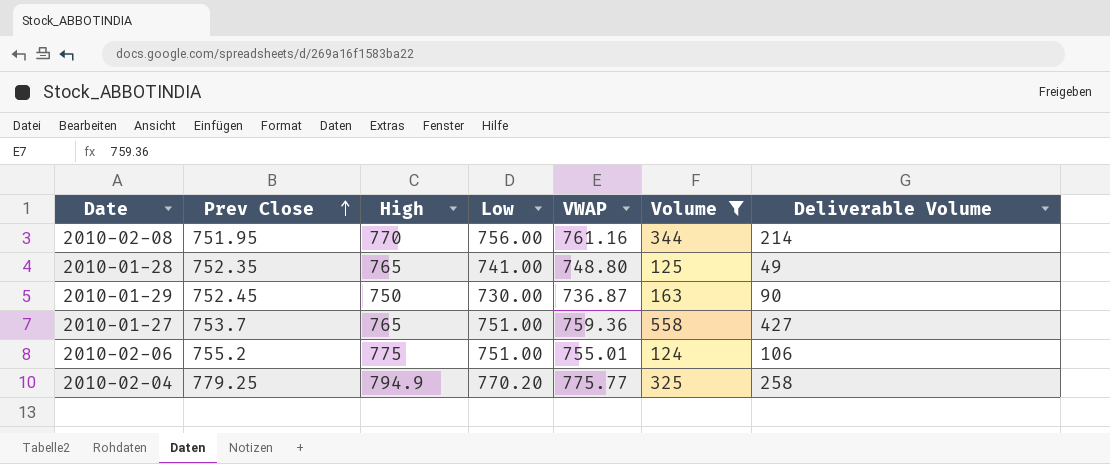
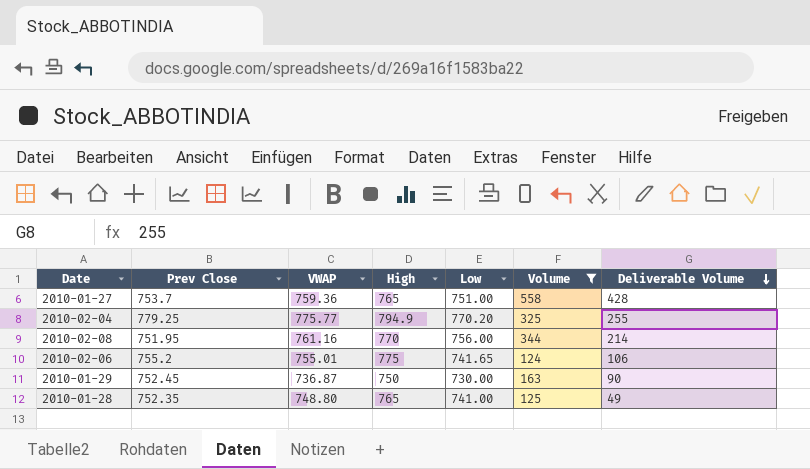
row order: Prev Close ascending -> Deliverable Volume descending
column VWAP | position: 5 -> 3
2010-01-27 | Deliverable Volume: 427 -> 428
2010-02-04 | Deliverable Volume: 258 -> 255
2010-02-06 | Low: 751.00 -> 741.65

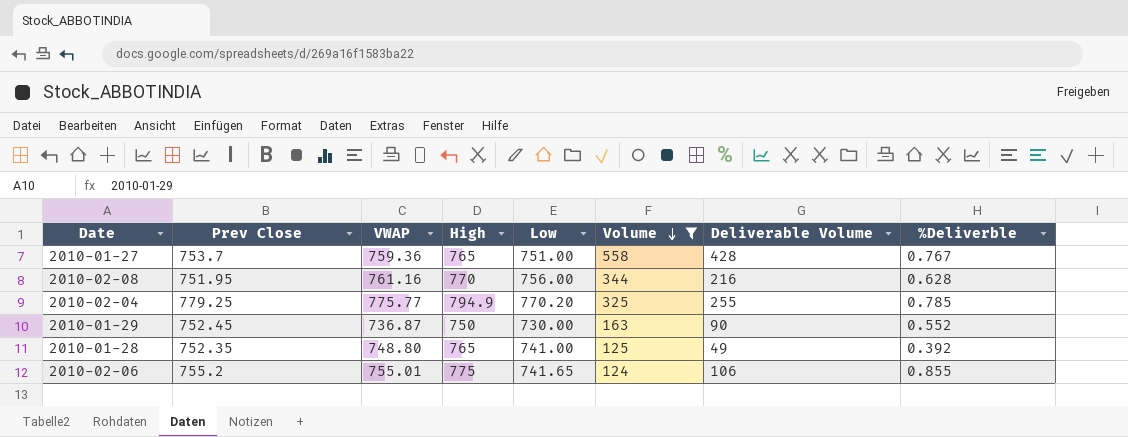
row order: Deliverable Volume descending -> Volume descending
column %Deliverble | formula: none -> [Deliverable Volume] / [Volume]
2010-02-08 | Deliverable Volume: 214 -> 216

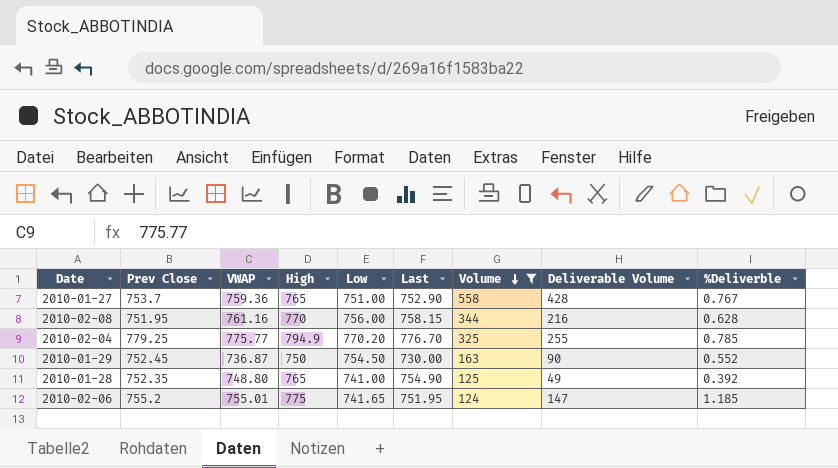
column Last | position: none -> 6
2010-01-29 | Low: 730.00 -> 754.50
2010-02-06 | Deliverable Volume: 106 -> 147
2010-02-06 | %Deliverble: 0.855 -> 1.185

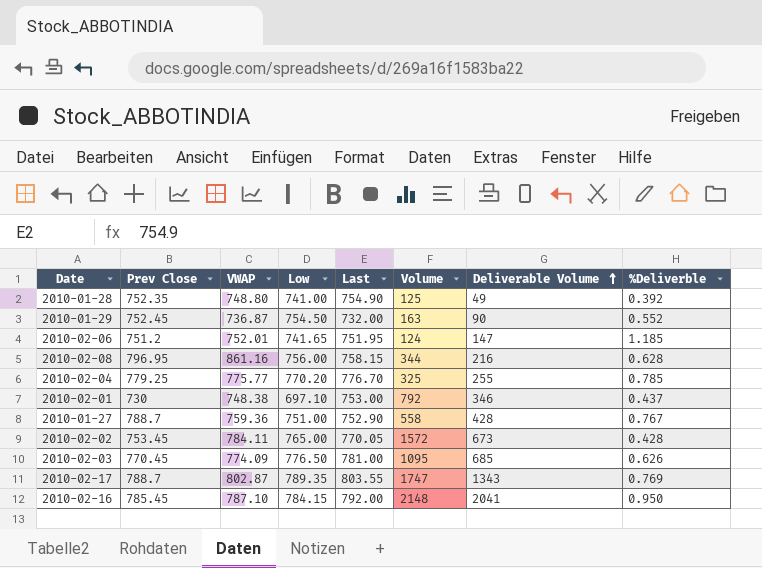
filter: Volume <= 558 -> none
row order: Volume descending -> Deliverable Volume ascending
column High | position: 4 -> none
2010-01-29 | Last: 730.00 -> 732.00
2010-02-06 | Prev Close: 755.2 -> 751.2
2010-02-06 | VWAP: 755.01 -> 752.01
2010-02-08 | Prev Close: 751.95 -> 796.95
2010-02-08 | VWAP: 761.16 -> 861.16
2010-01-27 | Prev Close: 753.7 -> 788.7

